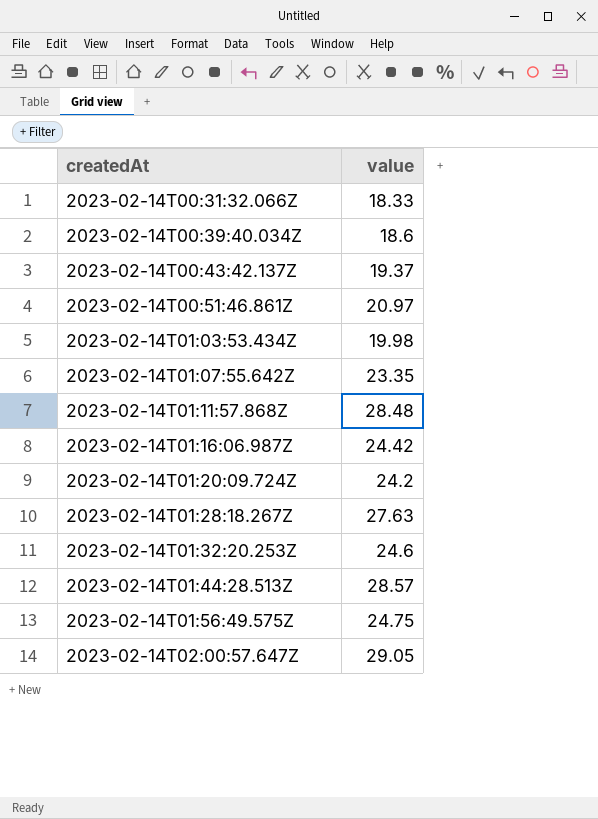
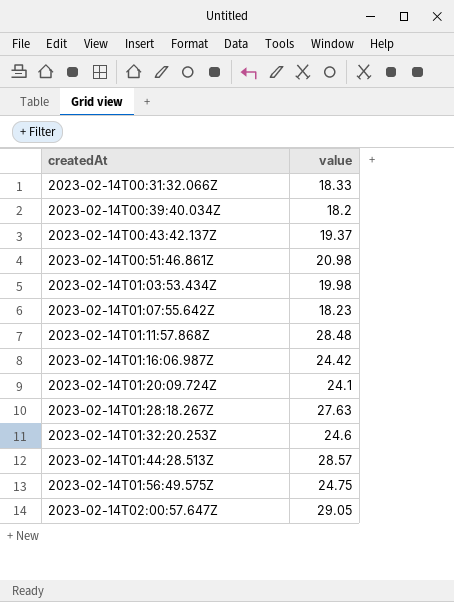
2023-02-14T00:39:40.034Z | value: 18.6 -> 18.2
2023-02-14T00:51:46.861Z | value: 20.97 -> 20.98
2023-02-14T01:07:55.642Z | value: 23.35 -> 18.23
2023-02-14T01:20:09.724Z | value: 24.2 -> 24.1

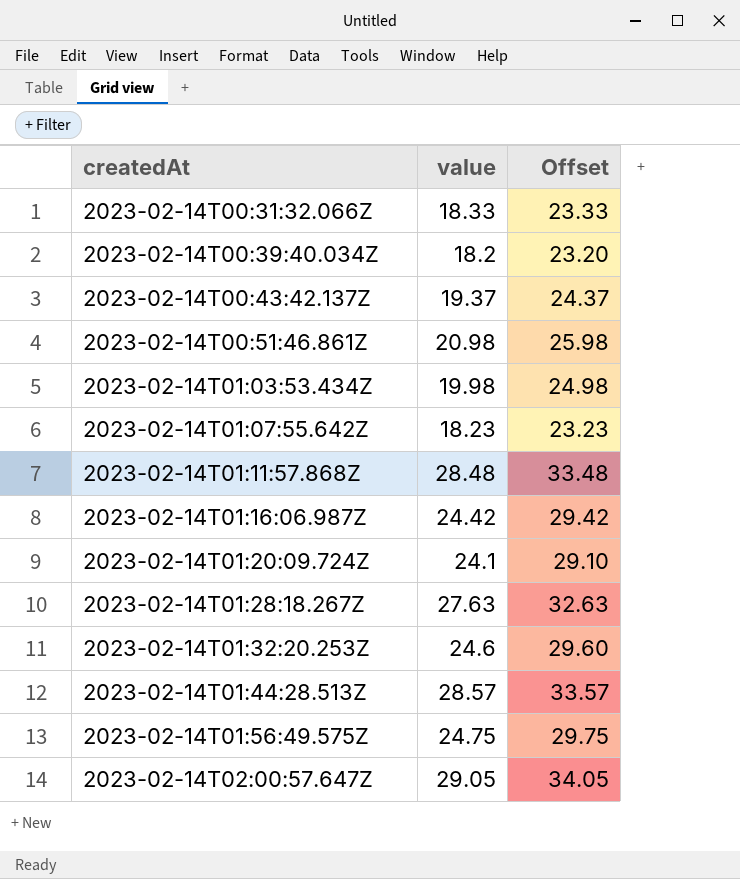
column Offset | formula: none -> [value] + 5

